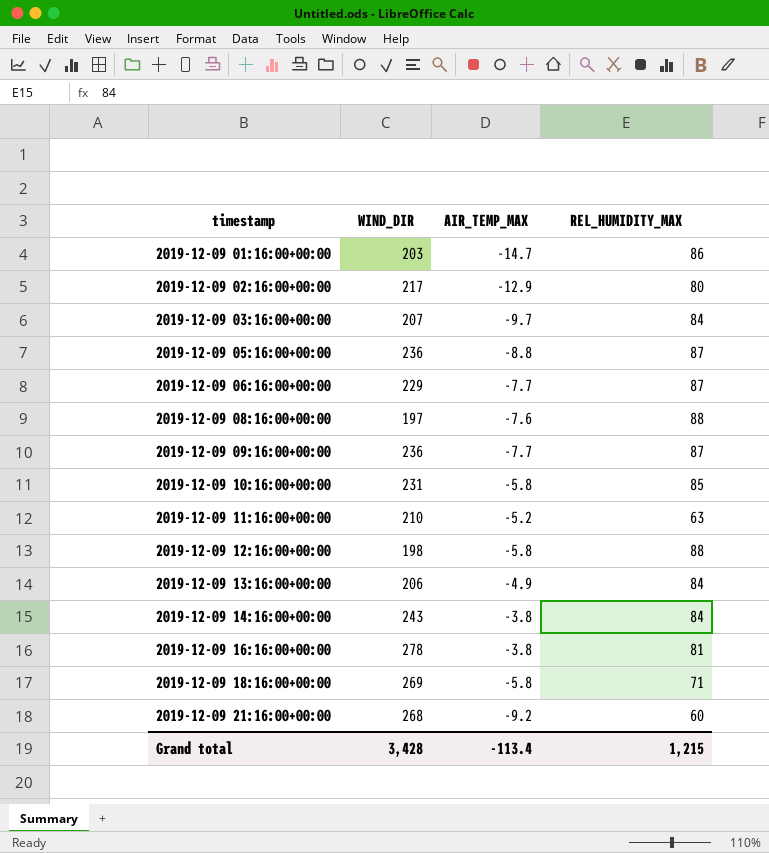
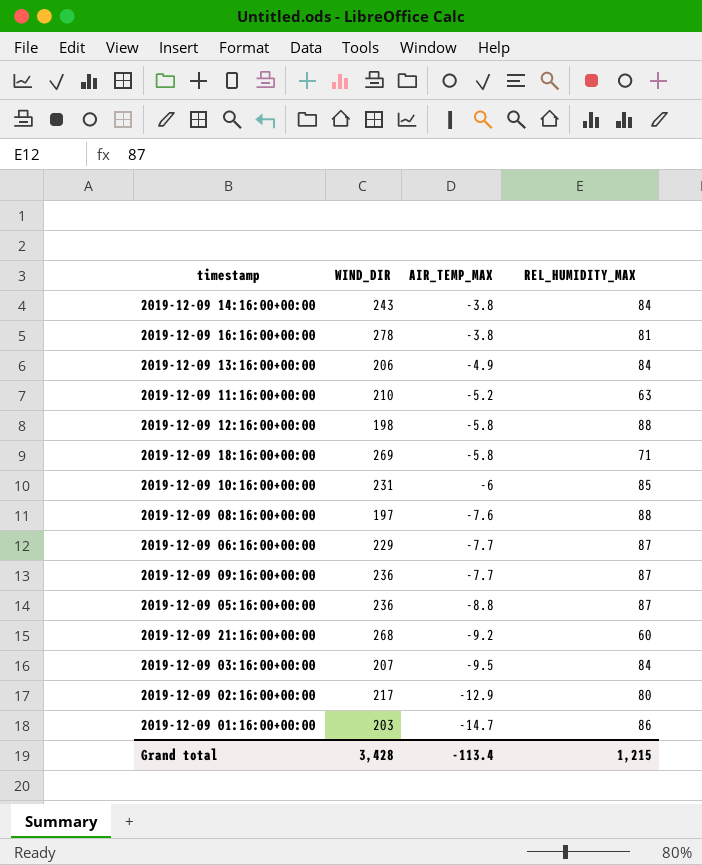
row order: timestamp ascending -> AIR_TEMP_MAX descending
2019-12-09 10:16:00+00:00 | AIR_TEMP_MAX: -5.8 -> -6
2019-12-09 03:16:00+00:00 | AIR_TEMP_MAX: -9.7 -> -9.5

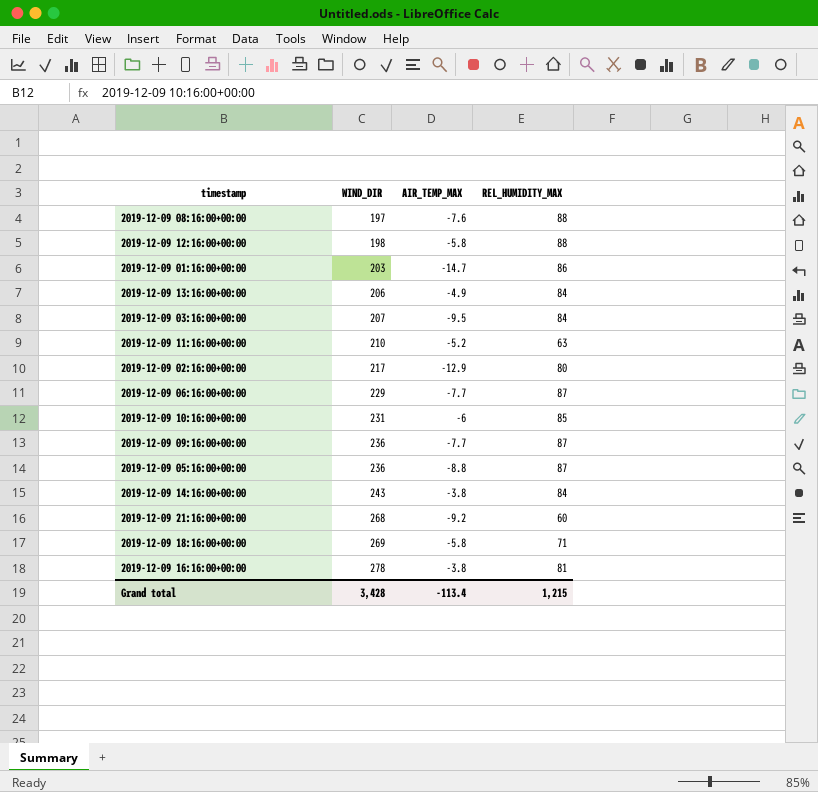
row order: AIR_TEMP_MAX descending -> WIND_DIR ascending

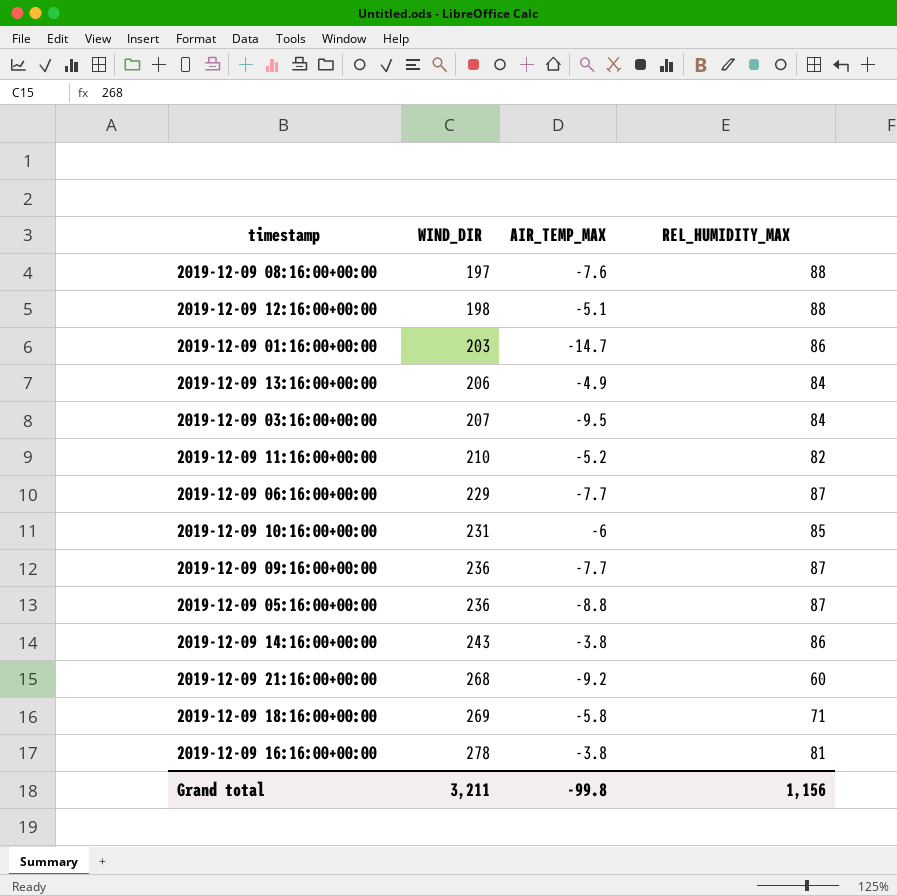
row 2019-12-09 02:16:00+00:00: 217 | -12.9 | 80 -> none
2019-12-09 12:16:00+00:00 | AIR_TEMP_MAX: -5.8 -> -5.1
2019-12-09 11:16:00+00:00 | REL_HUMIDITY_MAX: 63 -> 82
2019-12-09 14:16:00+00:00 | REL_HUMIDITY_MAX: 84 -> 86
Grand total | WIND_DIR: 3,428 -> 3,211
Grand total | AIR_TEMP_MAX: -113.4 -> -99.8
Grand total | REL_HUMIDITY_MAX: 1,215 -> 1,156

